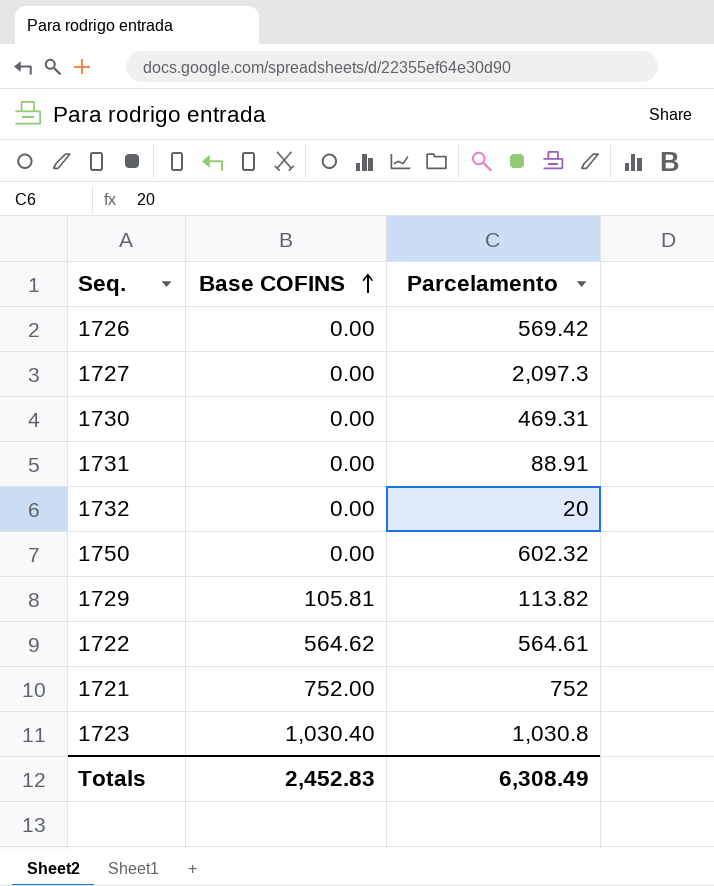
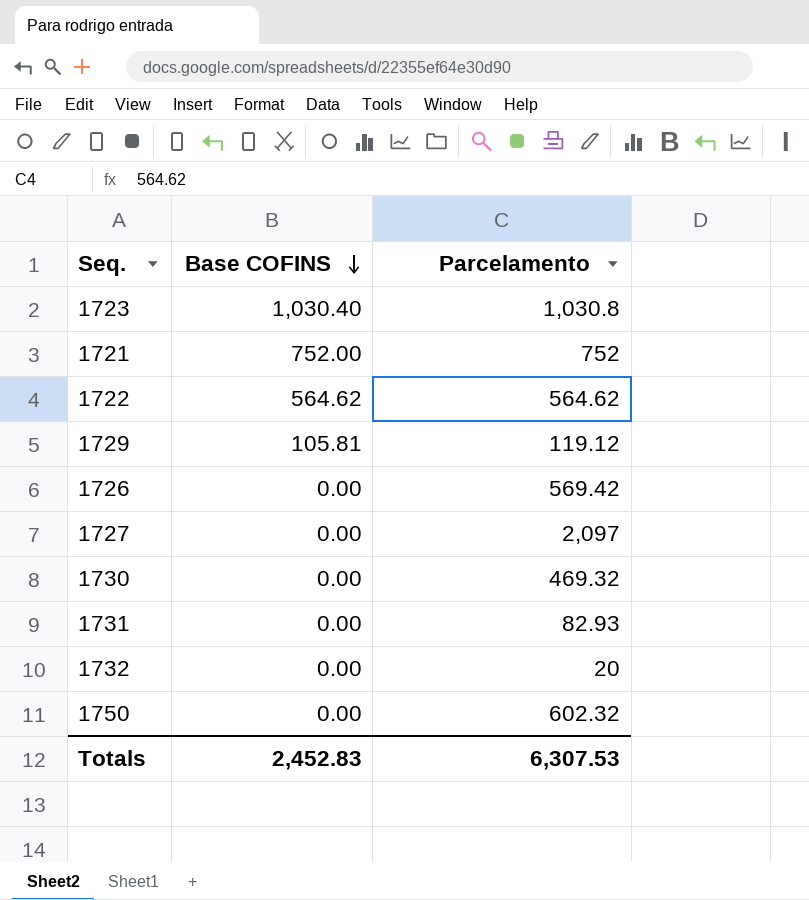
row order: Base COFINS ascending -> Base COFINS descending
1722 | Parcelamento: 564.61 -> 564.62
1729 | Parcelamento: 113.82 -> 119.12
1727 | Parcelamento: 2,097.3 -> 2,097
1730 | Parcelamento: 469.31 -> 469.32
1731 | Parcelamento: 88.91 -> 82.93
Totals | Parcelamento: 6,308.49 -> 6,307.53

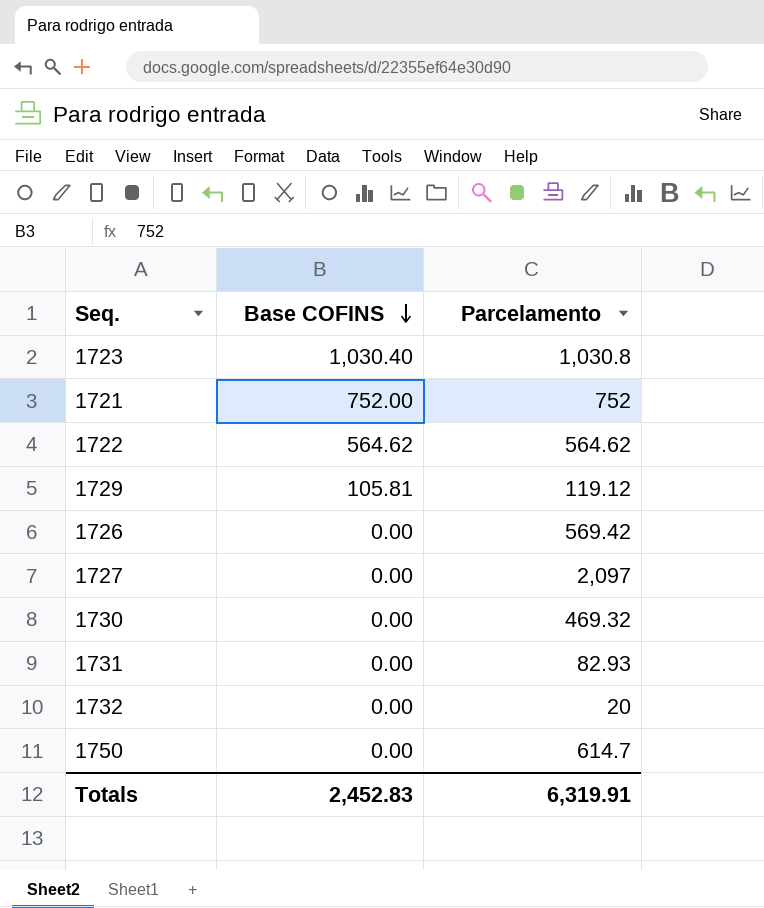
1750 | Parcelamento: 602.32 -> 614.7
Totals | Parcelamento: 6,307.53 -> 6,319.91

